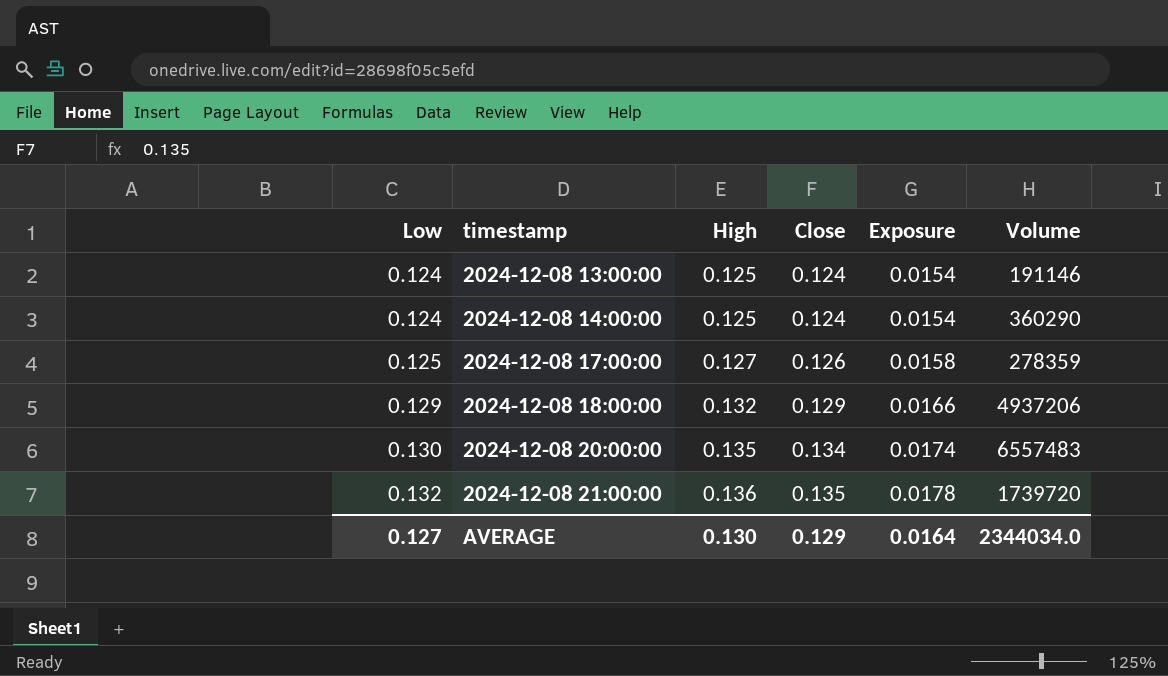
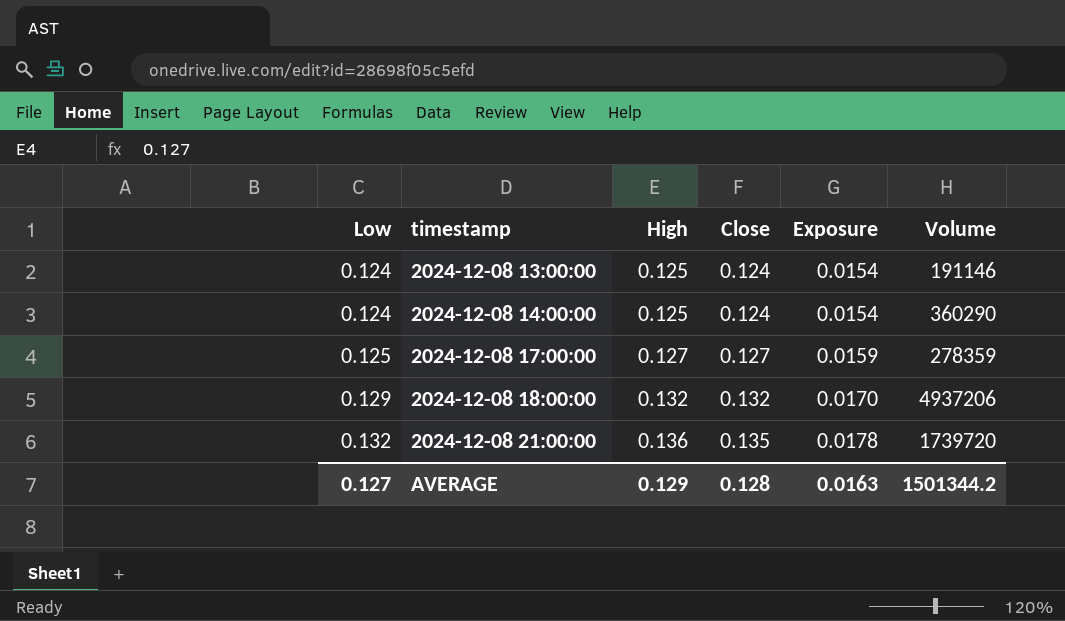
row 2024-12-08 20:00:00: 0.130 | 0.135 | 0.134 | 0.0174 | 6557483 -> none
2024-12-08 17:00:00 | Close: 0.126 -> 0.127
2024-12-08 17:00:00 | Exposure: 0.0158 -> 0.0159
2024-12-08 18:00:00 | Close: 0.129 -> 0.132
2024-12-08 18:00:00 | Exposure: 0.0166 -> 0.0170
AVERAGE | High: 0.130 -> 0.129
AVERAGE | Close: 0.129 -> 0.128
AVERAGE | Exposure: 0.0164 -> 0.0163
AVERAGE | Volume: 2344034.0 -> 1501344.2

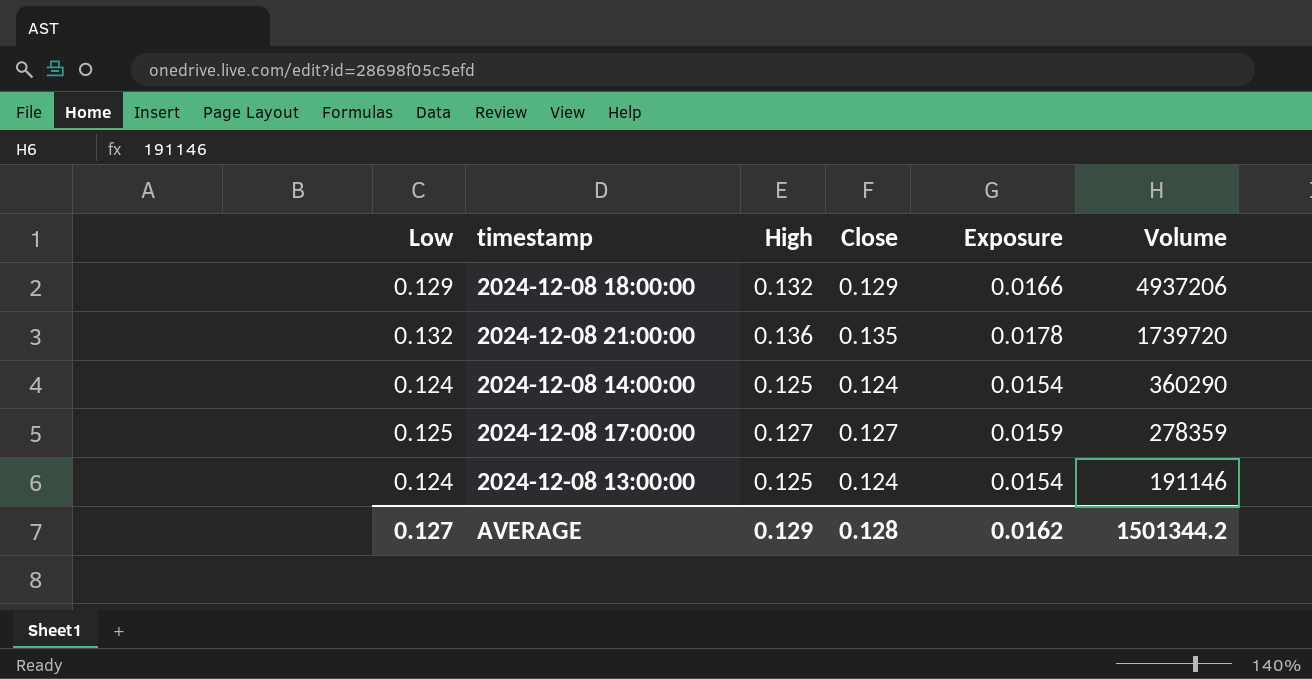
row order: Low ascending -> Volume descending
2024-12-08 18:00:00 | Close: 0.132 -> 0.129
2024-12-08 18:00:00 | Exposure: 0.0170 -> 0.0166
AVERAGE | Exposure: 0.0163 -> 0.0162

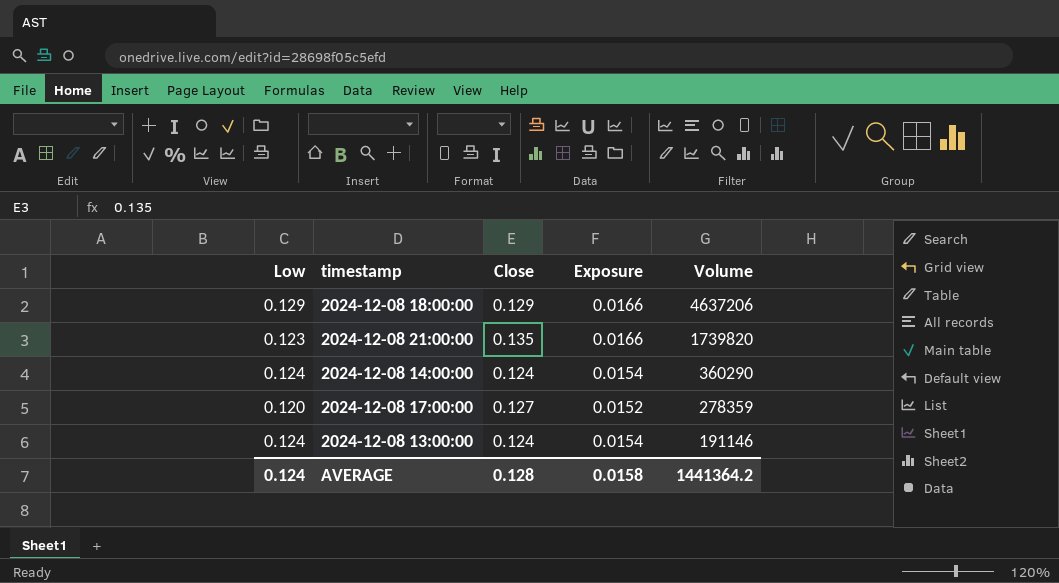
column High | position: 3 -> none
2024-12-08 18:00:00 | Volume: 4937206 -> 4637206
2024-12-08 21:00:00 | Low: 0.132 -> 0.123
2024-12-08 21:00:00 | Exposure: 0.0178 -> 0.0166
2024-12-08 21:00:00 | Volume: 1739720 -> 1739820
2024-12-08 17:00:00 | Low: 0.125 -> 0.120
2024-12-08 17:00:00 | Exposure: 0.0159 -> 0.0152
AVERAGE | Low: 0.127 -> 0.124
AVERAGE | Exposure: 0.0162 -> 0.0158
AVERAGE | Volume: 1501344.2 -> 1441364.2

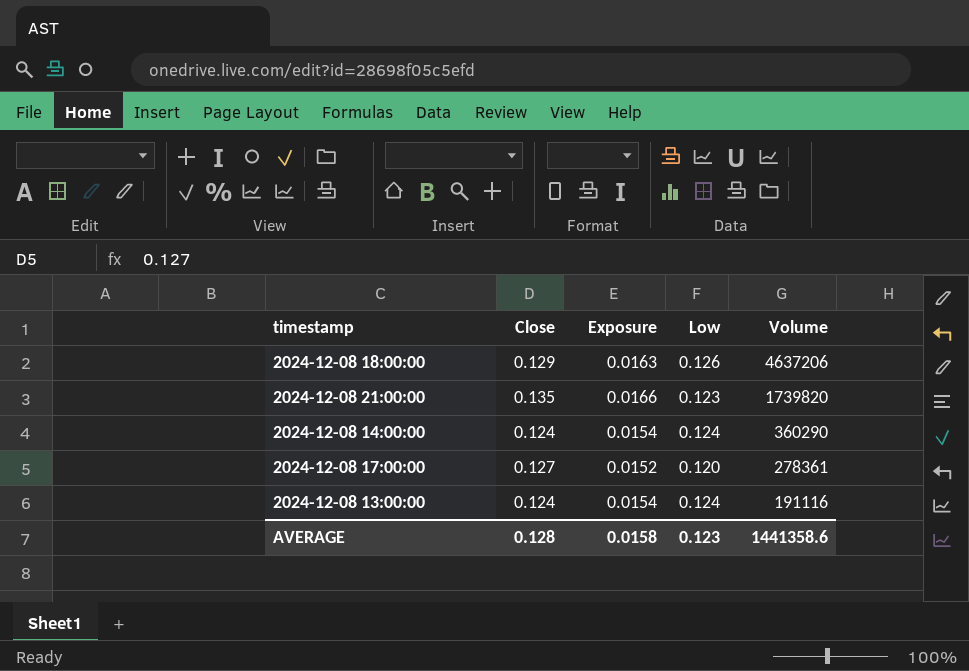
column Low | position: 1 -> 4
2024-12-08 18:00:00 | Exposure: 0.0166 -> 0.0163
2024-12-08 18:00:00 | Low: 0.129 -> 0.126
2024-12-08 17:00:00 | Volume: 278359 -> 278361
2024-12-08 13:00:00 | Volume: 191146 -> 191116
AVERAGE | Low: 0.124 -> 0.123
AVERAGE | Volume: 1441364.2 -> 1441358.6

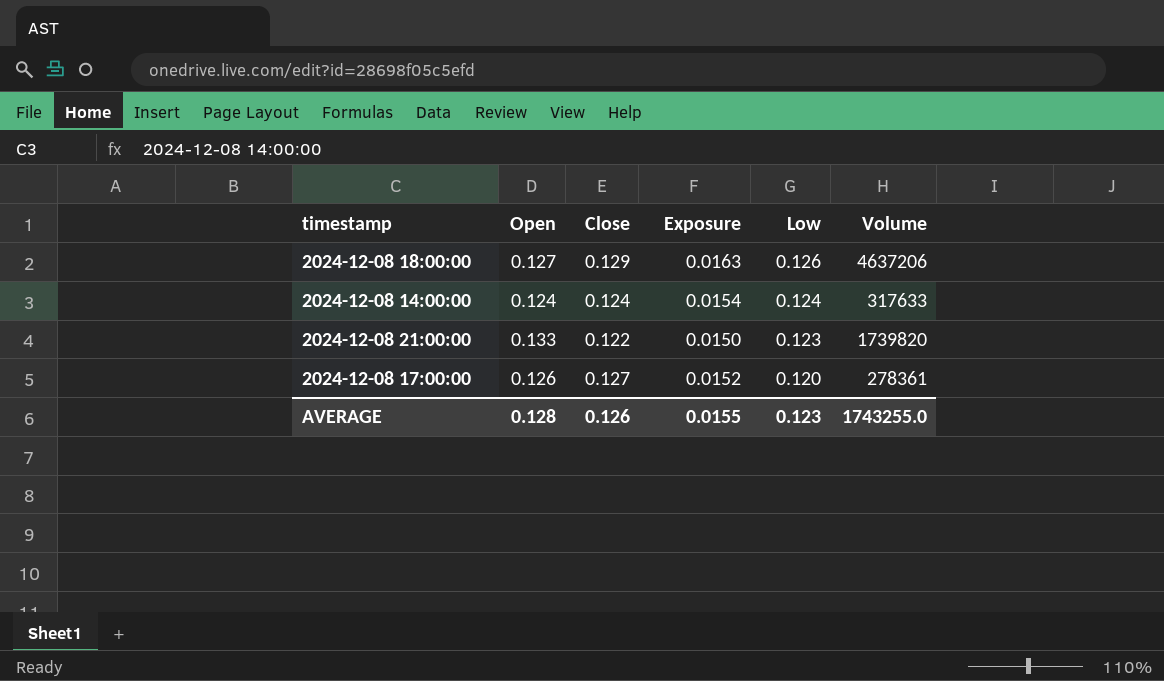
row order: Volume descending -> Low descending
column Open | position: none -> 2
row 2024-12-08 13:00:00: 0.124 | 0.0154 | 0.124 | 191116 -> none
2024-12-08 14:00:00 | Volume: 360290 -> 317633
2024-12-08 21:00:00 | Close: 0.135 -> 0.122
2024-12-08 21:00:00 | Exposure: 0.0166 -> 0.0150
AVERAGE | Close: 0.128 -> 0.126
AVERAGE | Exposure: 0.0158 -> 0.0155
AVERAGE | Volume: 1441358.6 -> 1743255.0

